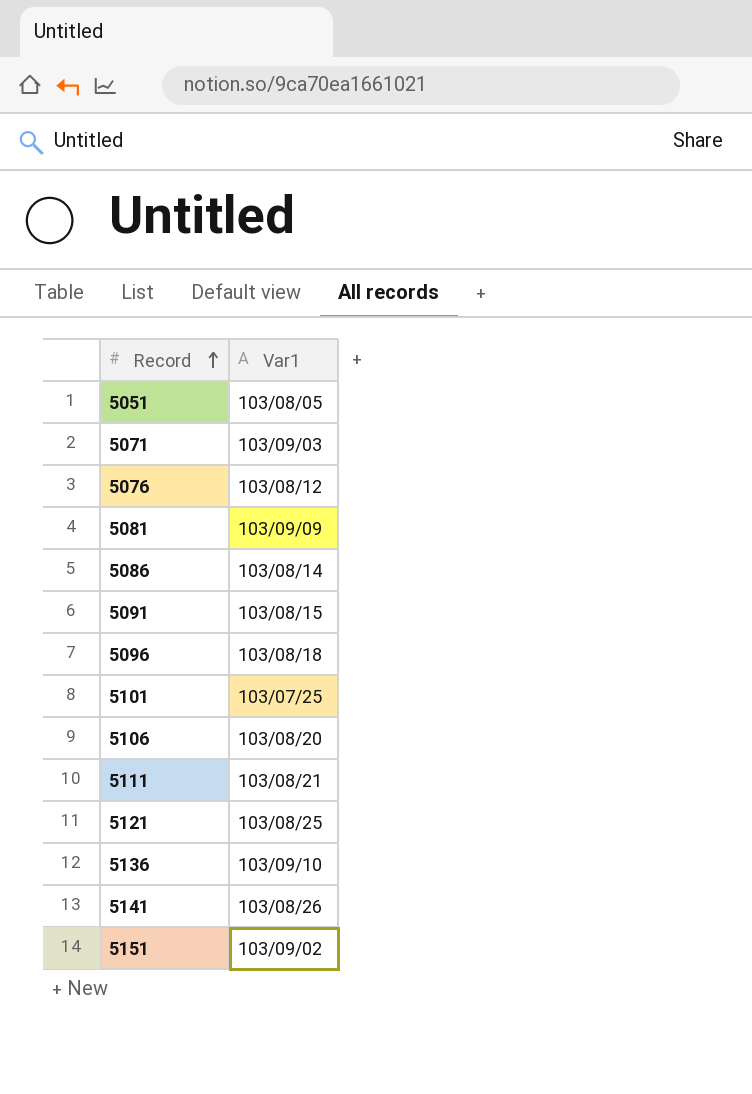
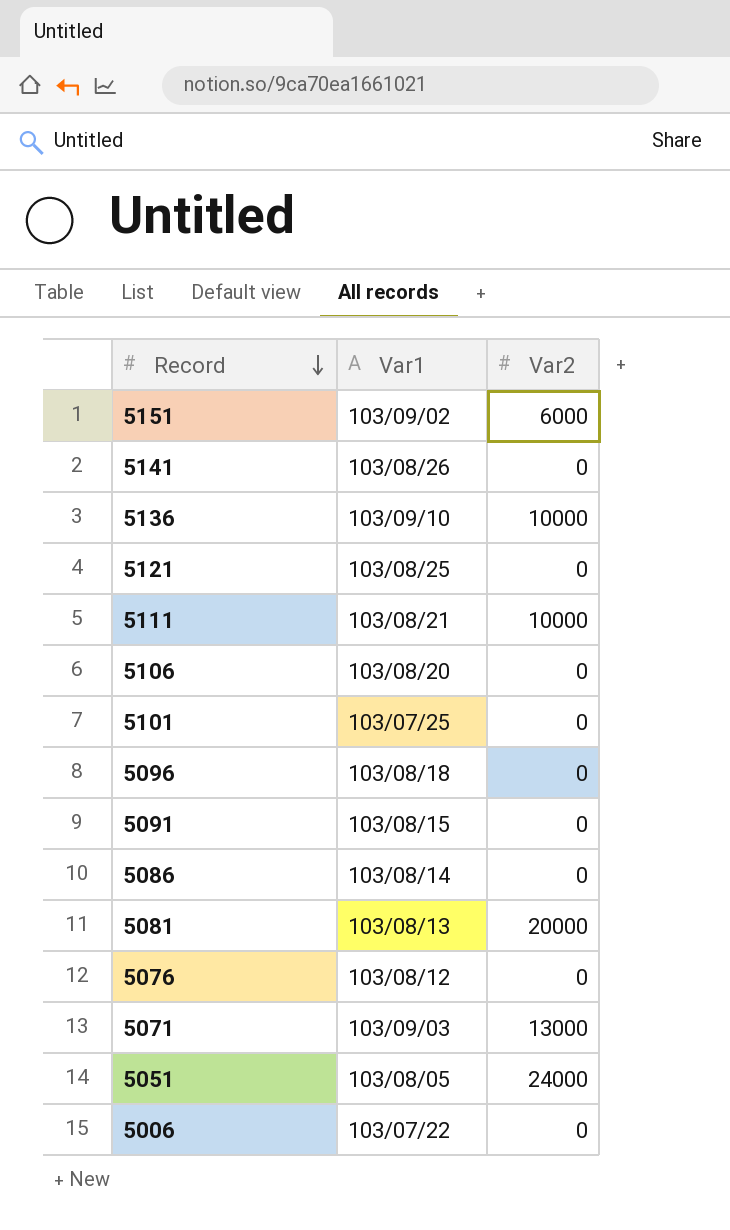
row order: Record ascending -> Record descending
column Var2 | position: none -> 3
5081 | Var1: 103/09/09 -> 103/08/13
row 5006: none -> 103/07/22 | 0

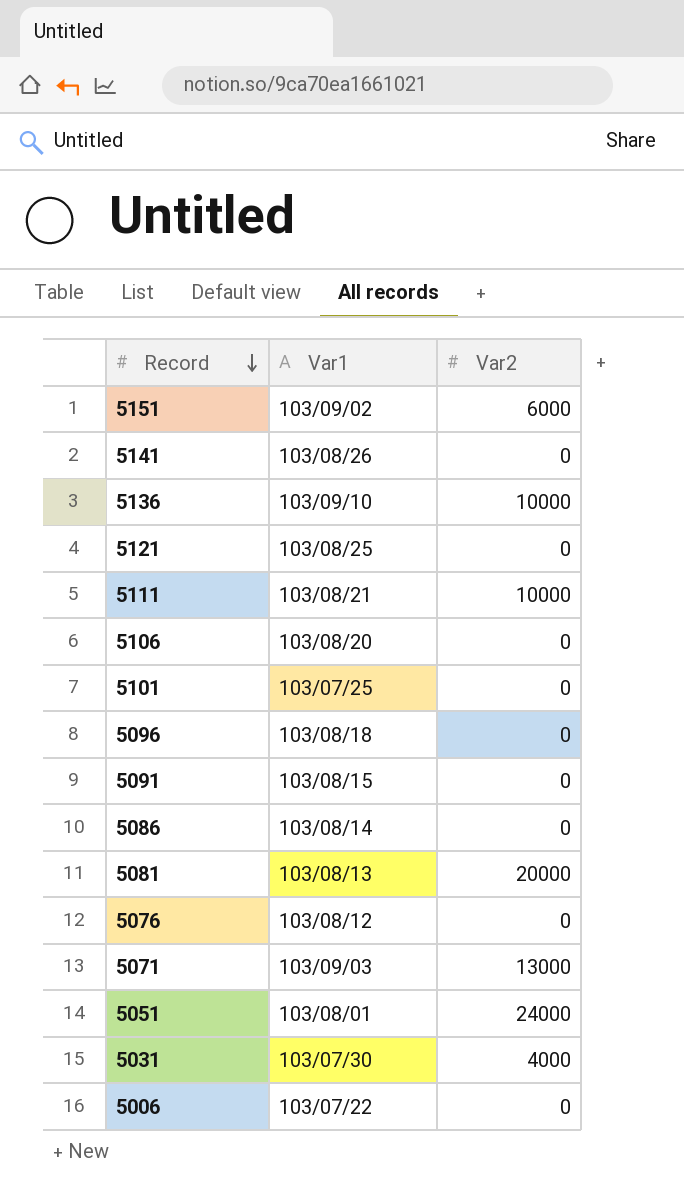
5051 | Var1: 103/08/05 -> 103/08/01
row 5031: none -> 103/07/30 | 4000

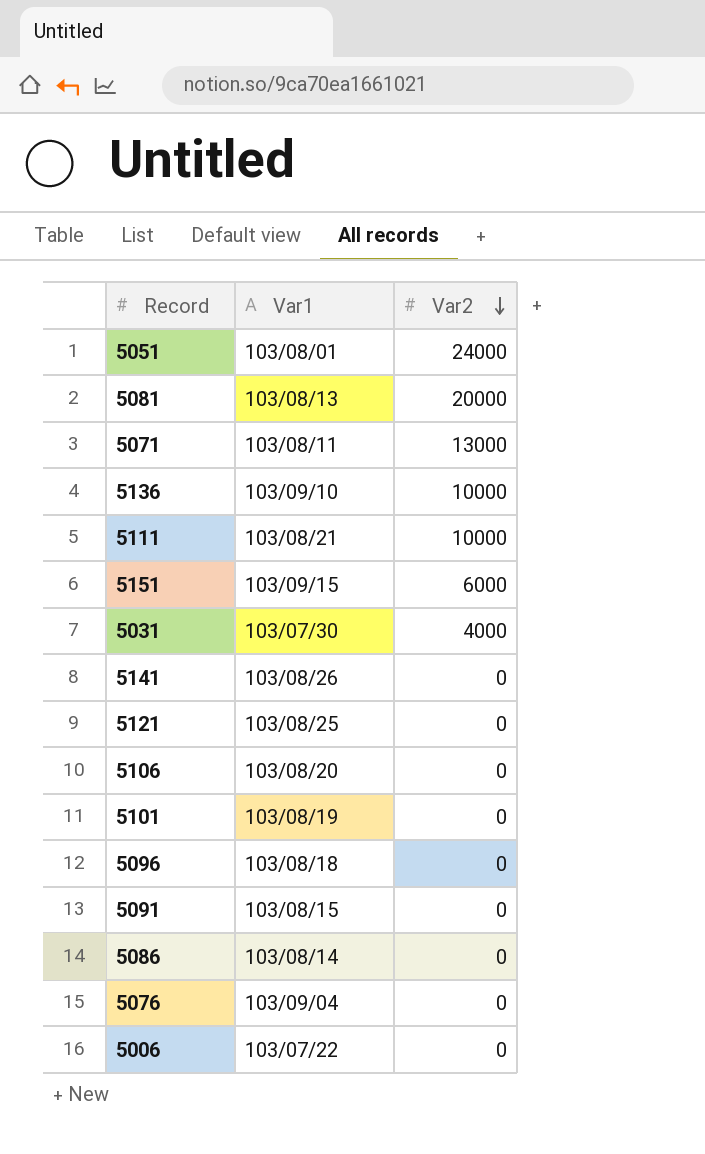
row order: Record descending -> Var2 descending
5071 | Var1: 103/09/03 -> 103/08/11
5151 | Var1: 103/09/02 -> 103/09/15
5101 | Var1: 103/07/25 -> 103/08/19
5076 | Var1: 103/08/12 -> 103/09/04

